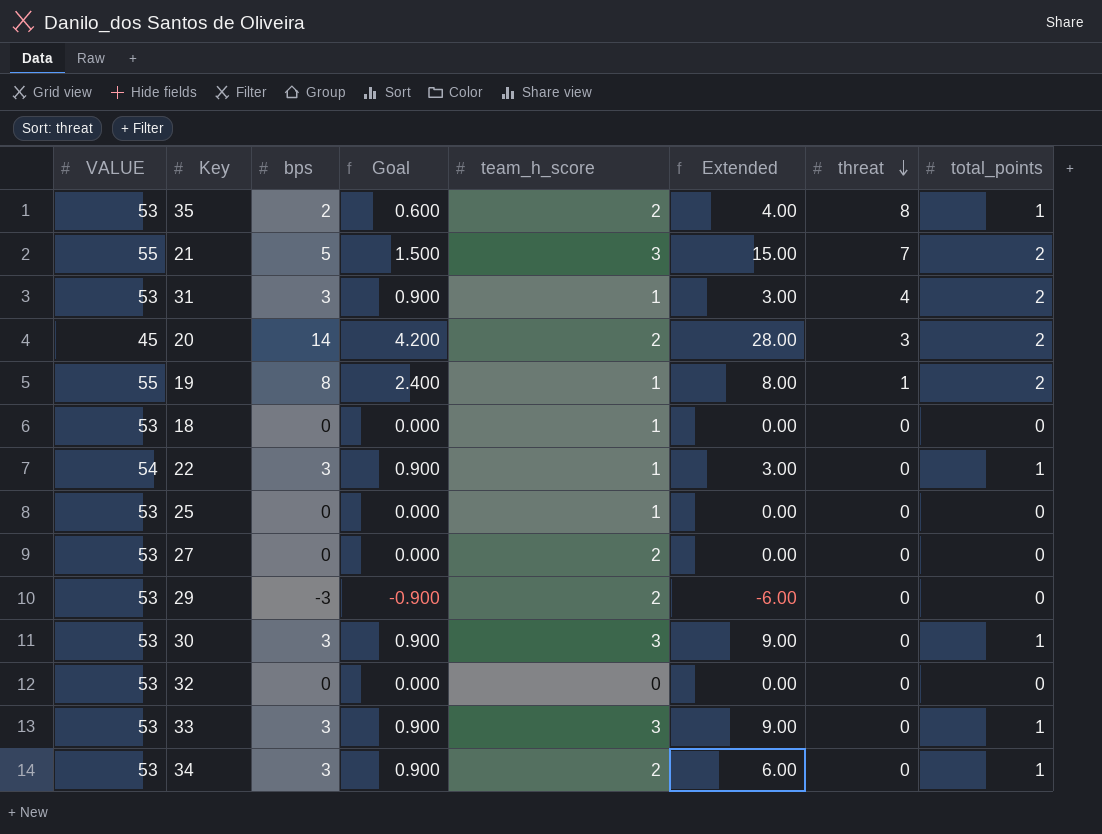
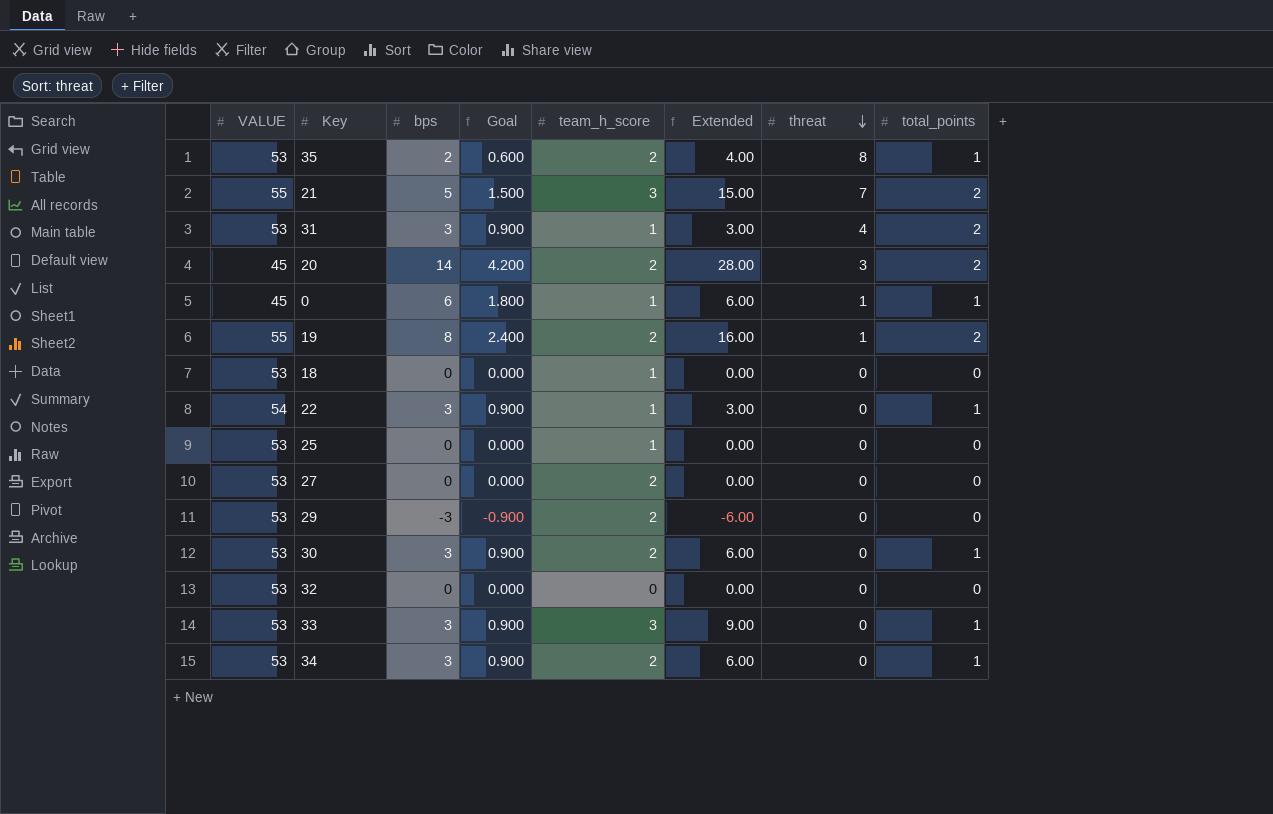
row 0: none -> 45 | 6 | 1.800 | 1 | 6.00 | 1 | 1
19 | team_h_score: 1 -> 2
19 | Extended: 8.00 -> 16.00
30 | team_h_score: 3 -> 2
30 | Extended: 9.00 -> 6.00

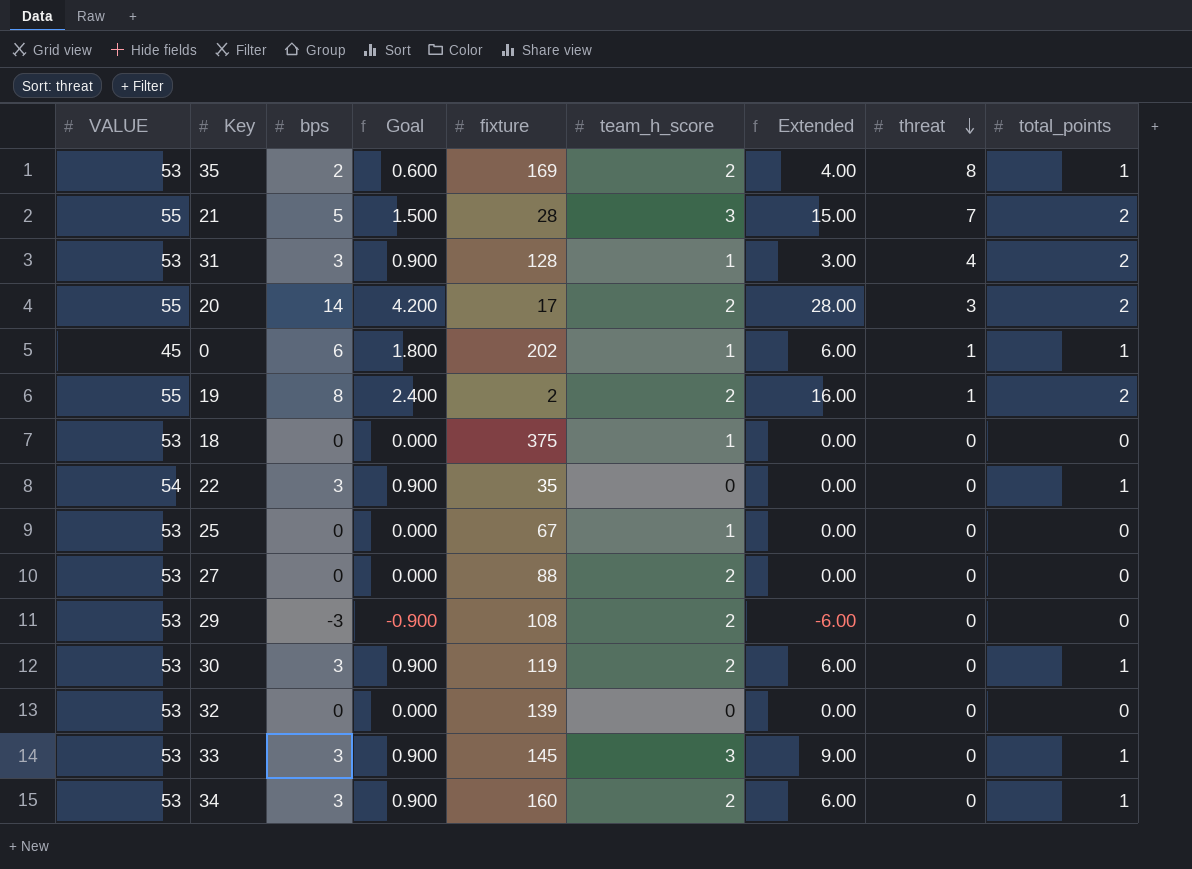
column fixture | position: none -> 5
20 | VALUE: 45 -> 55
22 | team_h_score: 1 -> 0
22 | Extended: 3.00 -> 0.00

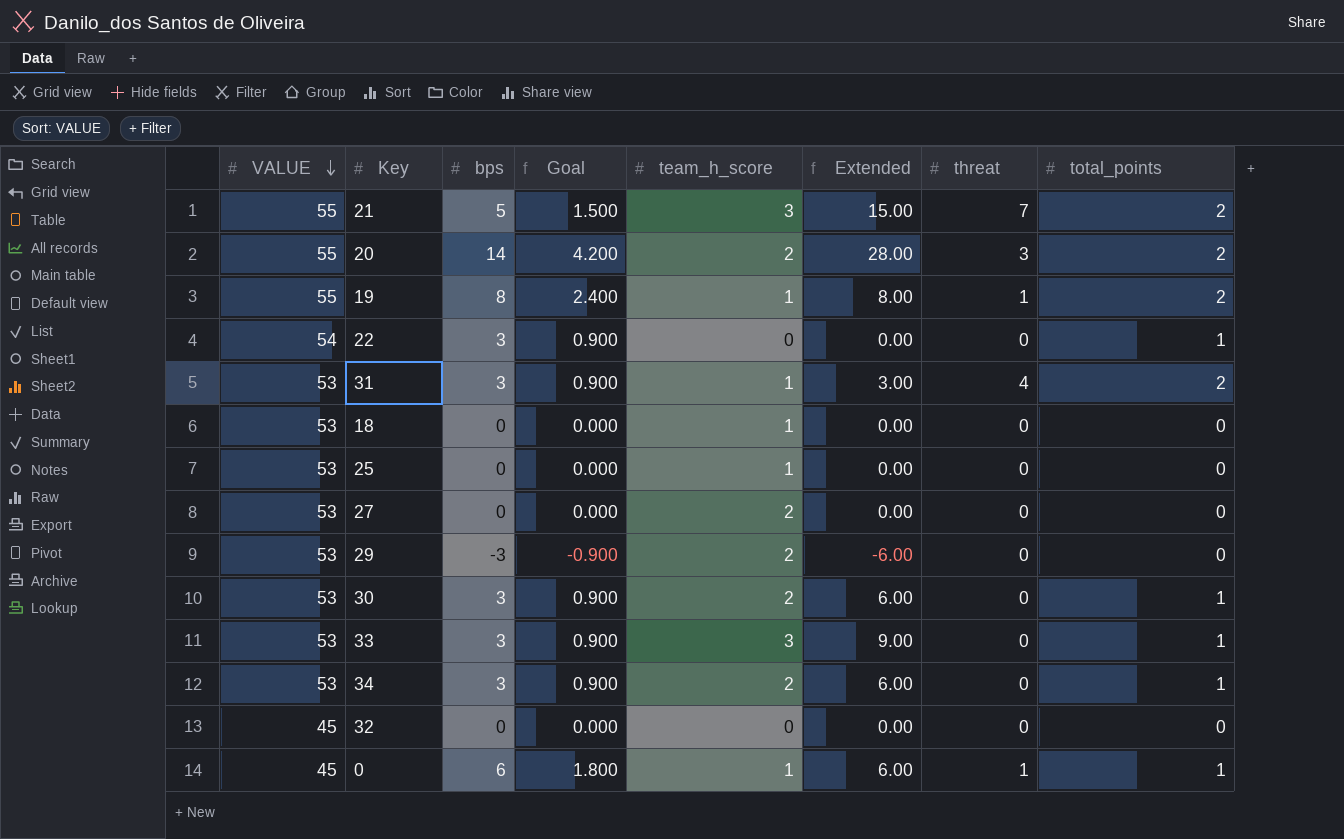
row order: threat descending -> VALUE descending
column fixture | position: 5 -> none
row 35: 53 | 2 | 0.600 | 169 | 2 | 4.00 | 8 | 1 -> none
19 | team_h_score: 2 -> 1
19 | Extended: 16.00 -> 8.00
32 | VALUE: 53 -> 45

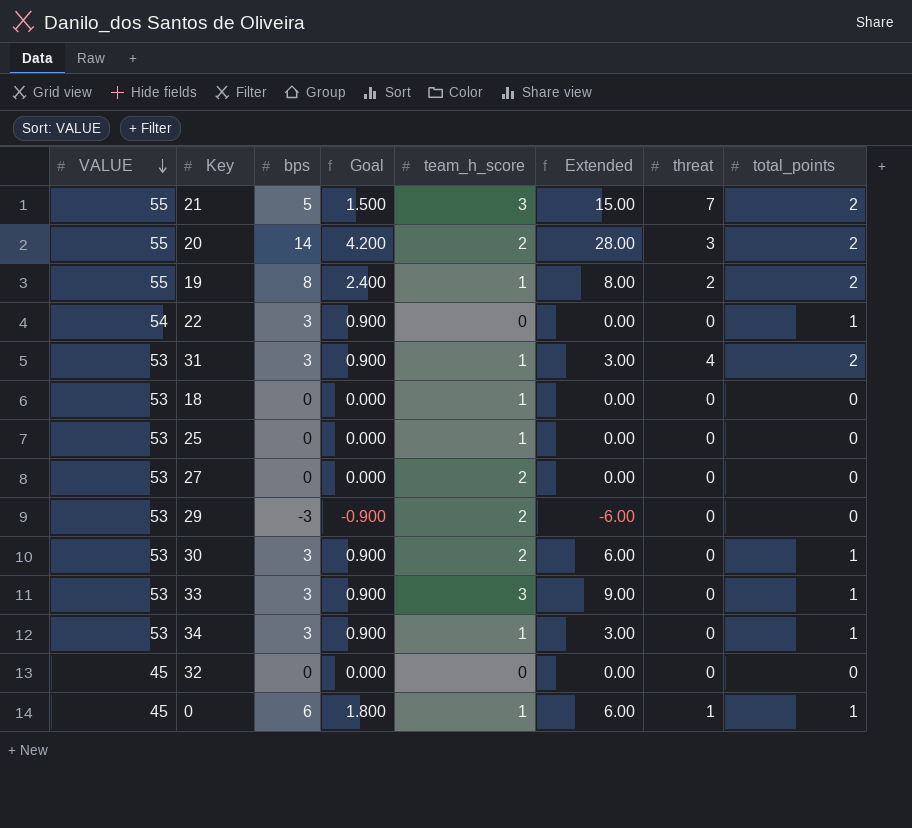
19 | threat: 1 -> 2
34 | team_h_score: 2 -> 1
34 | Extended: 6.00 -> 3.00

